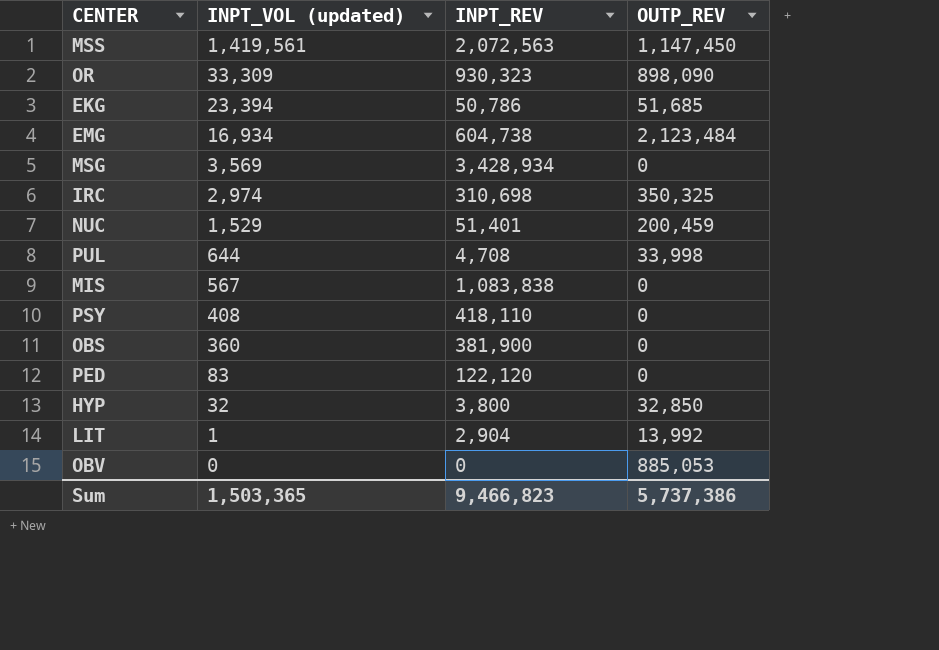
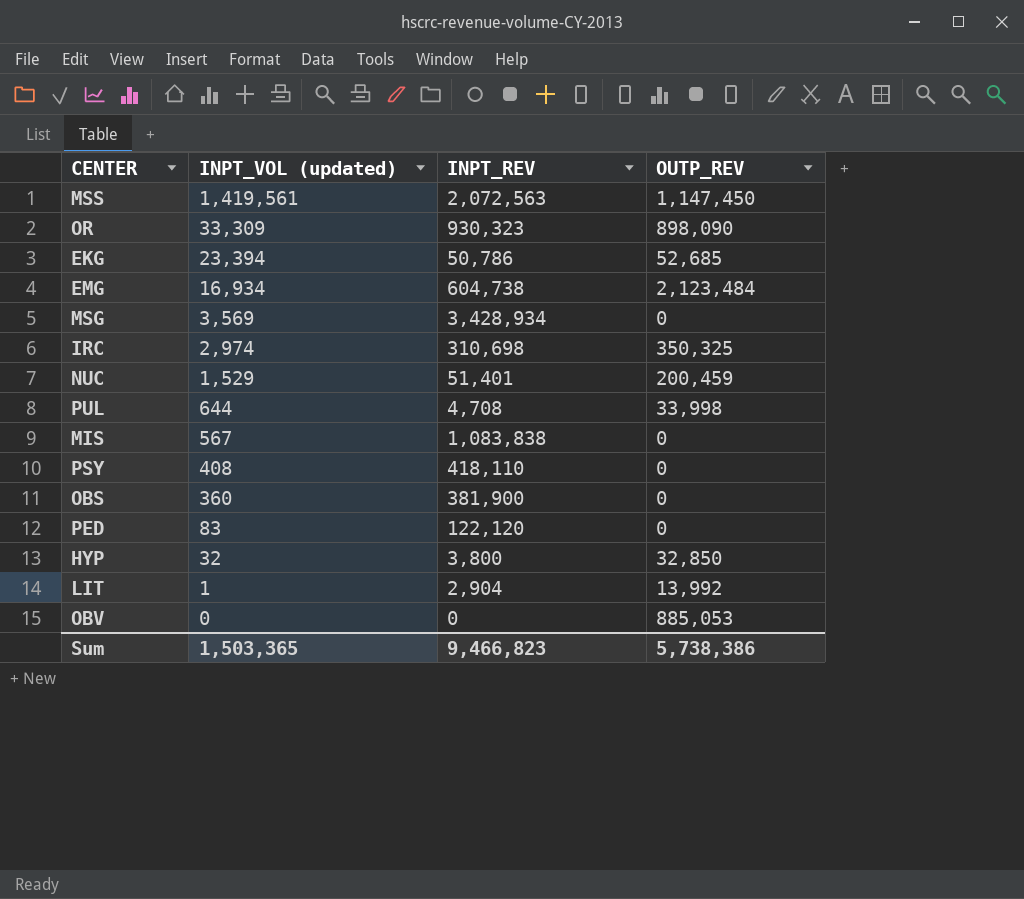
EKG | OUTP_REV: 51,685 -> 52,685
Sum | OUTP_REV: 5,737,386 -> 5,738,386

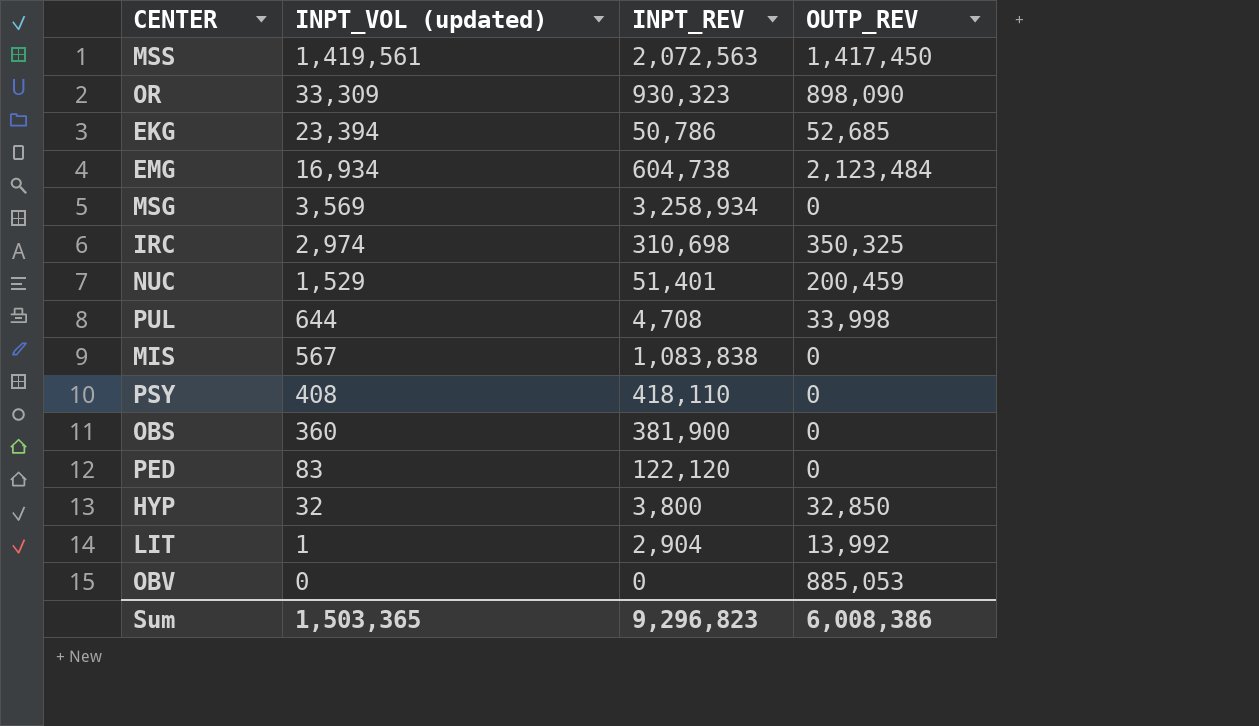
MSS | OUTP_REV: 1,147,450 -> 1,417,450
MSG | INPT_REV: 3,428,934 -> 3,258,934
Sum | INPT_REV: 9,466,823 -> 9,296,823
Sum | OUTP_REV: 5,738,386 -> 6,008,386

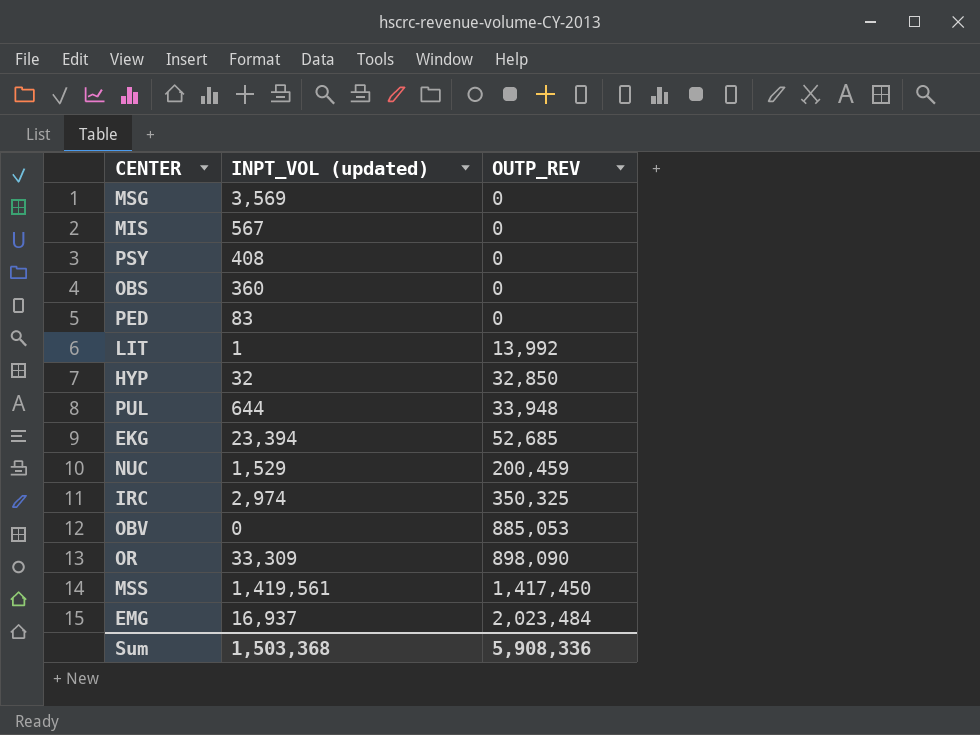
row order: INPT_VOL (updated) descending -> OUTP_REV ascending
column INPT_REV | position: 3 -> none
PUL | OUTP_REV: 33,998 -> 33,948
EMG | INPT_VOL (updated): 16,934 -> 16,937
EMG | OUTP_REV: 2,123,484 -> 2,023,484
Sum | INPT_VOL (updated): 1,503,365 -> 1,503,368
Sum | OUTP_REV: 6,008,386 -> 5,908,336

